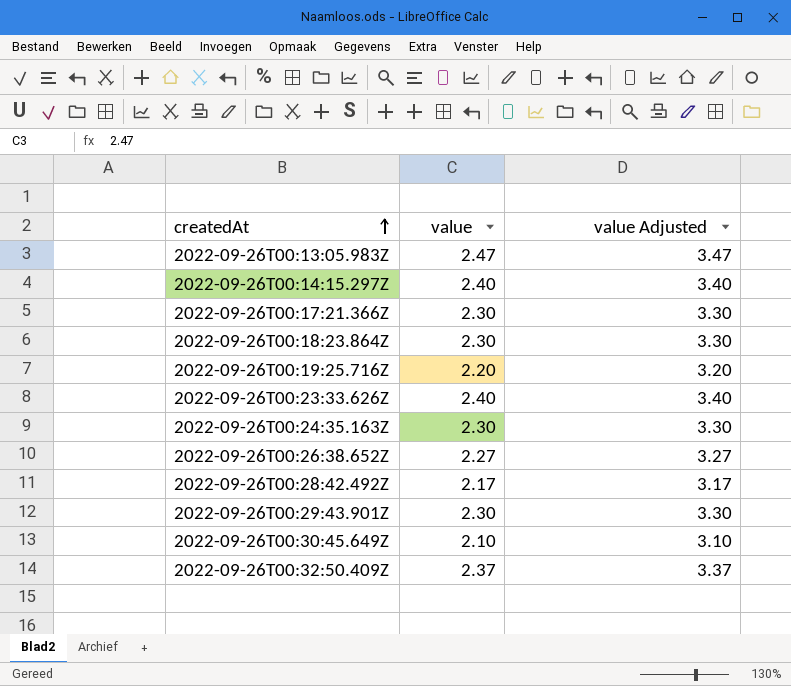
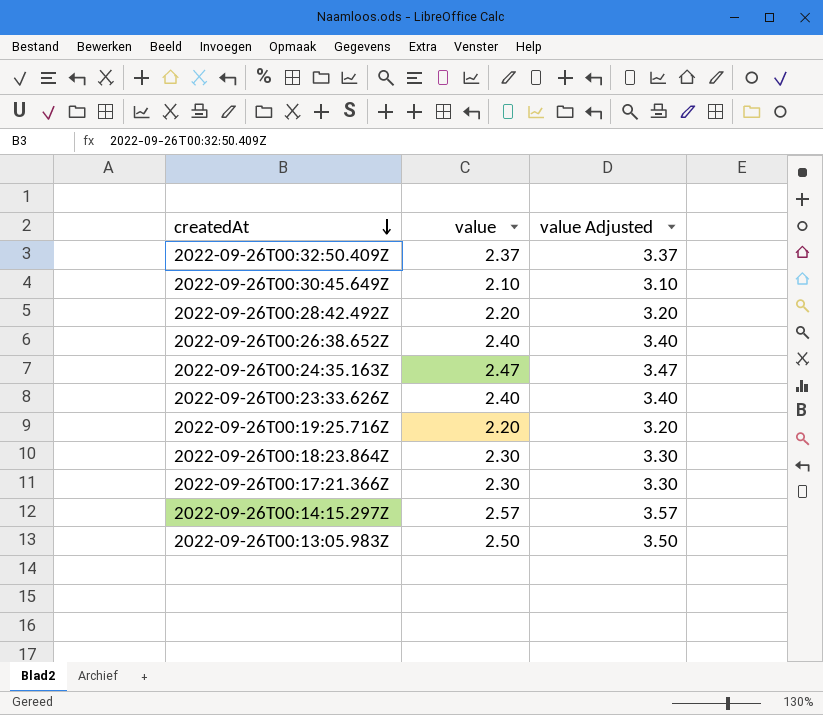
row order: createdAt ascending -> createdAt descending
row 2022-09-26T00:29:43.901Z: 2.30 | 3.30 -> none
2022-09-26T00:28:42.492Z | value: 2.17 -> 2.20
2022-09-26T00:28:42.492Z | value Adjusted: 3.17 -> 3.20
2022-09-26T00:26:38.652Z | value: 2.27 -> 2.40
2022-09-26T00:26:38.652Z | value Adjusted: 3.27 -> 3.40
2022-09-26T00:24:35.163Z | value: 2.30 -> 2.47
2022-09-26T00:24:35.163Z | value Adjusted: 3.30 -> 3.47
2022-09-26T00:14:15.297Z | value: 2.40 -> 2.57
2022-09-26T00:14:15.297Z | value Adjusted: 3.40 -> 3.57
2022-09-26T00:13:05.983Z | value: 2.47 -> 2.50
2022-09-26T00:13:05.983Z | value Adjusted: 3.47 -> 3.50

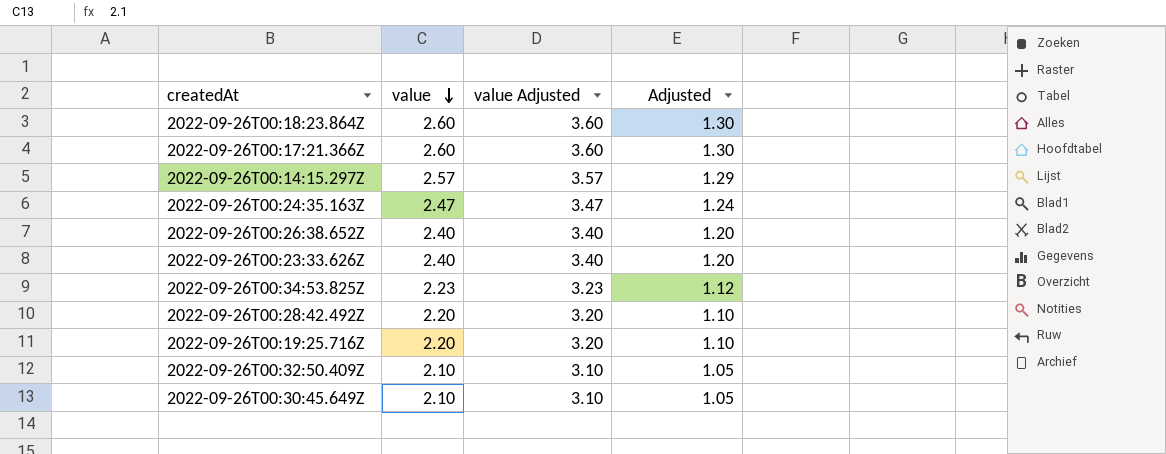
row order: createdAt descending -> value descending
column Adjusted | formula: none -> [value] * 0.5
row 2022-09-26T00:13:05.983Z: 2.50 | 3.50 -> none
2022-09-26T00:18:23.864Z | value: 2.30 -> 2.60
2022-09-26T00:18:23.864Z | value Adjusted: 3.30 -> 3.60
2022-09-26T00:17:21.366Z | value: 2.30 -> 2.60
2022-09-26T00:17:21.366Z | value Adjusted: 3.30 -> 3.60
row 2022-09-26T00:34:53.825Z: none -> 2.23 | 3.23 | 1.12
2022-09-26T00:32:50.409Z | value: 2.37 -> 2.10
2022-09-26T00:32:50.409Z | value Adjusted: 3.37 -> 3.10

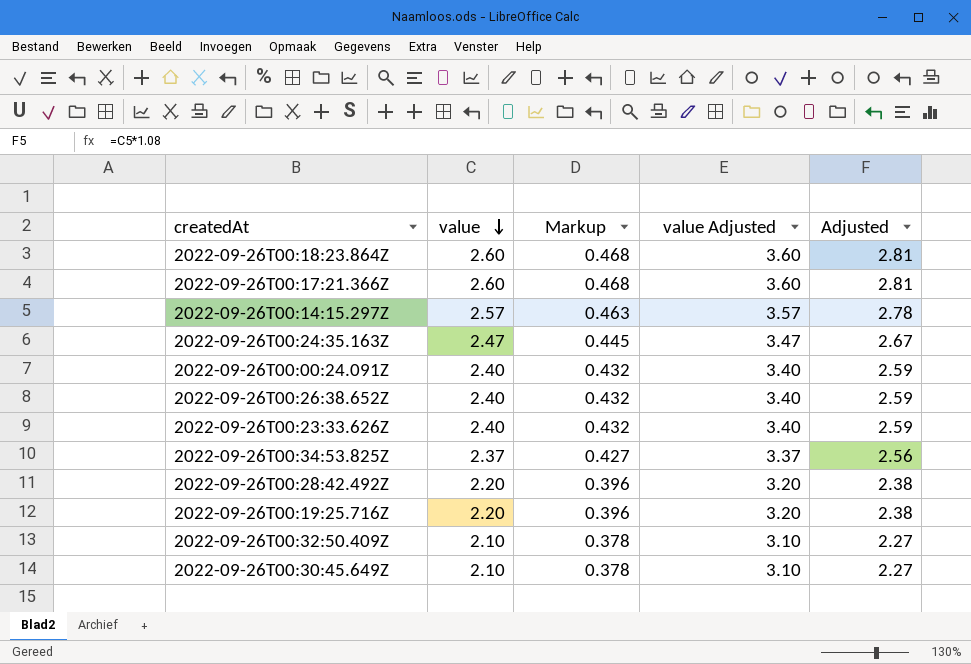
column Markup | formula: none -> [value] * 0.18
column Adjusted | formula: [value] * 0.5 -> [value] * 1.08
row 2022-09-26T00:00:24.091Z: none -> 2.40 | 0.432 | 3.40 | 2.59
2022-09-26T00:34:53.825Z | value: 2.23 -> 2.37
2022-09-26T00:34:53.825Z | value Adjusted: 3.23 -> 3.37

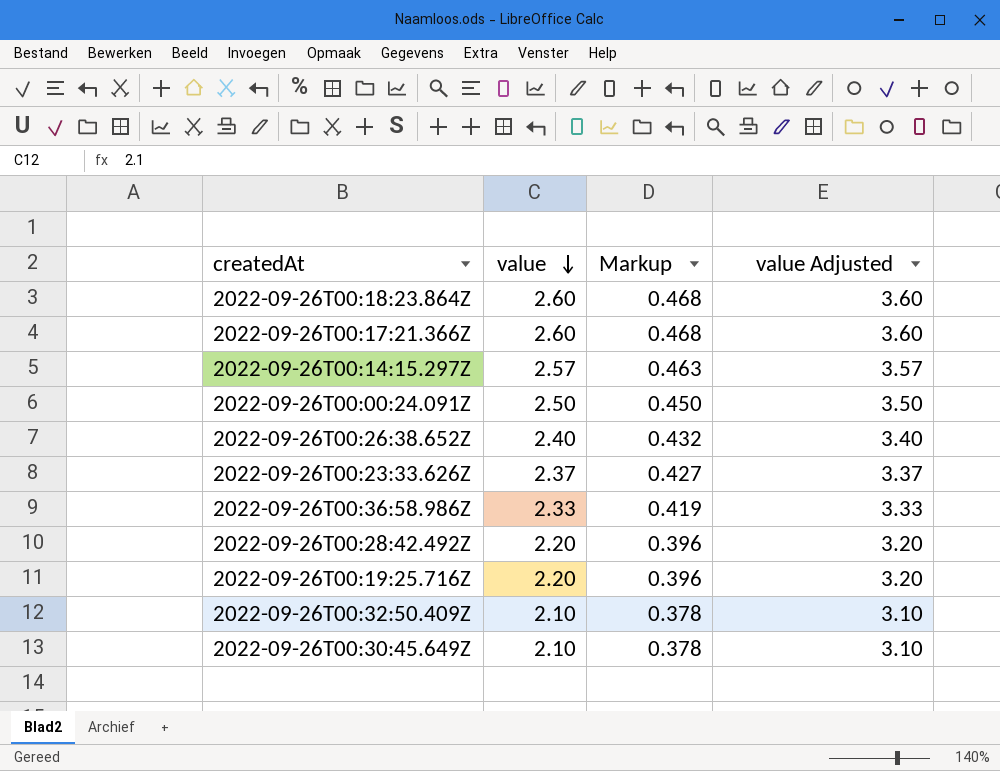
column Adjusted | formula: [value] * 1.08 -> none
row 2022-09-26T00:24:35.163Z: 2.47 | 0.445 | 3.47 | 2.67 -> none
row 2022-09-26T00:34:53.825Z: 2.37 | 0.427 | 3.37 | 2.56 -> none
2022-09-26T00:00:24.091Z | value: 2.40 -> 2.50
2022-09-26T00:00:24.091Z | Markup: 0.432 -> 0.450
2022-09-26T00:00:24.091Z | value Adjusted: 3.40 -> 3.50
2022-09-26T00:23:33.626Z | value: 2.40 -> 2.37
2022-09-26T00:23:33.626Z | Markup: 0.432 -> 0.427
2022-09-26T00:23:33.626Z | value Adjusted: 3.40 -> 3.37
row 2022-09-26T00:36:58.986Z: none -> 2.33 | 0.419 | 3.33

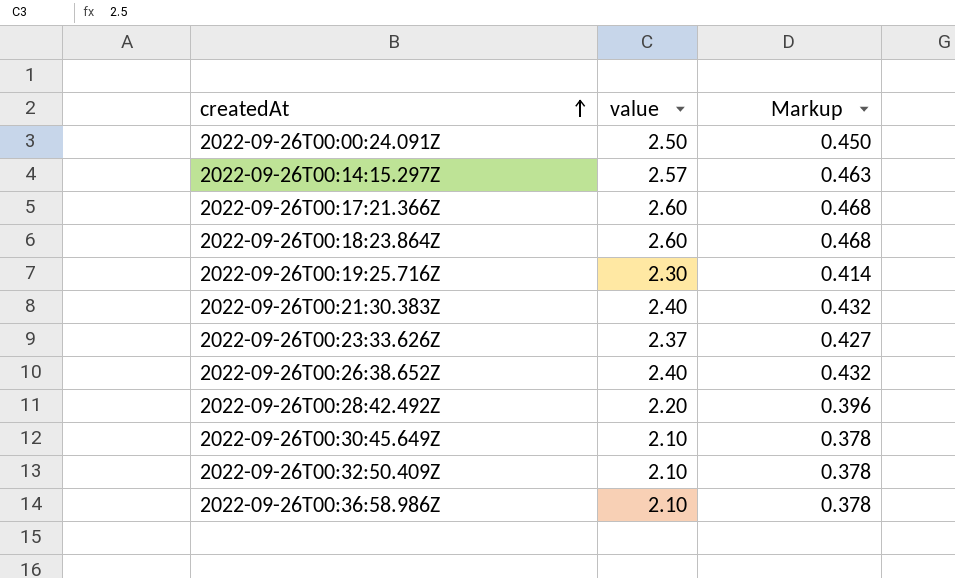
row order: value descending -> createdAt ascending
column value Adjusted | formula: [value] + 1 -> none
2022-09-26T00:19:25.716Z | value: 2.20 -> 2.30
2022-09-26T00:19:25.716Z | Markup: 0.396 -> 0.414
row 2022-09-26T00:21:30.383Z: none -> 2.40 | 0.432
2022-09-26T00:36:58.986Z | value: 2.33 -> 2.10
2022-09-26T00:36:58.986Z | Markup: 0.419 -> 0.378

